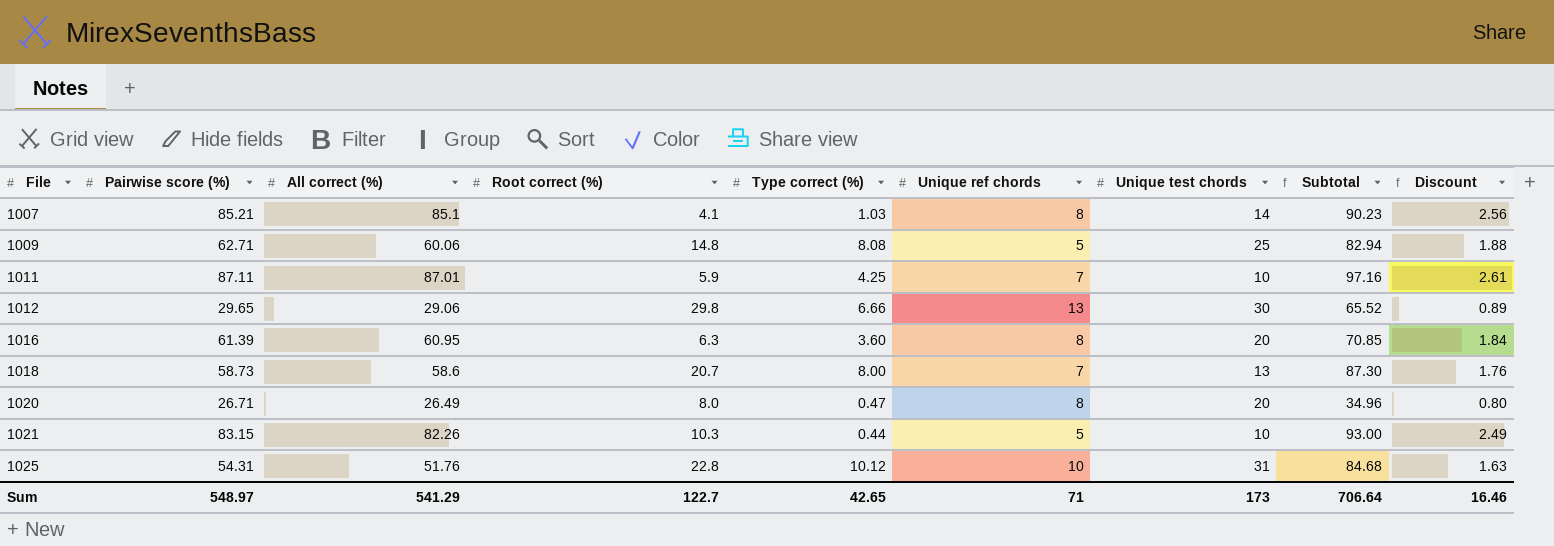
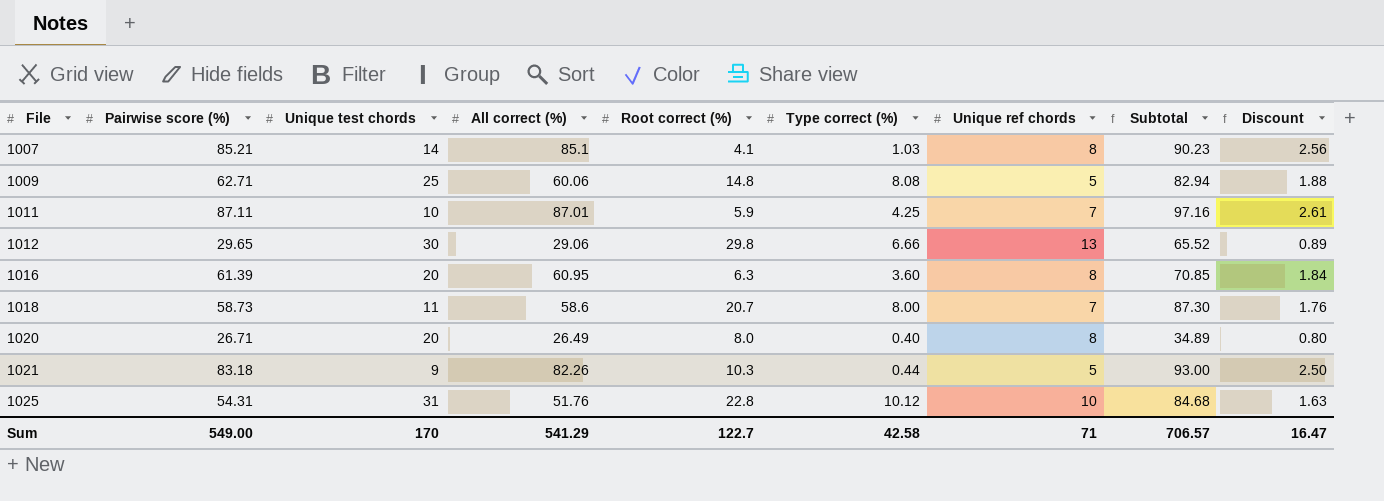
column Unique test chords | position: 7 -> 3
1018 | Unique test chords: 13 -> 11
1020 | Type correct (%): 0.47 -> 0.40
1020 | Subtotal: 34.96 -> 34.89
1021 | Pairwise score (%): 83.15 -> 83.18
1021 | Unique test chords: 10 -> 9
1021 | Discount: 2.49 -> 2.50
Sum | Pairwise score (%): 548.97 -> 549.00
Sum | Unique test chords: 173 -> 170
Sum | Type correct (%): 42.65 -> 42.58
Sum | Subtotal: 706.64 -> 706.57
Sum | Discount: 16.46 -> 16.47

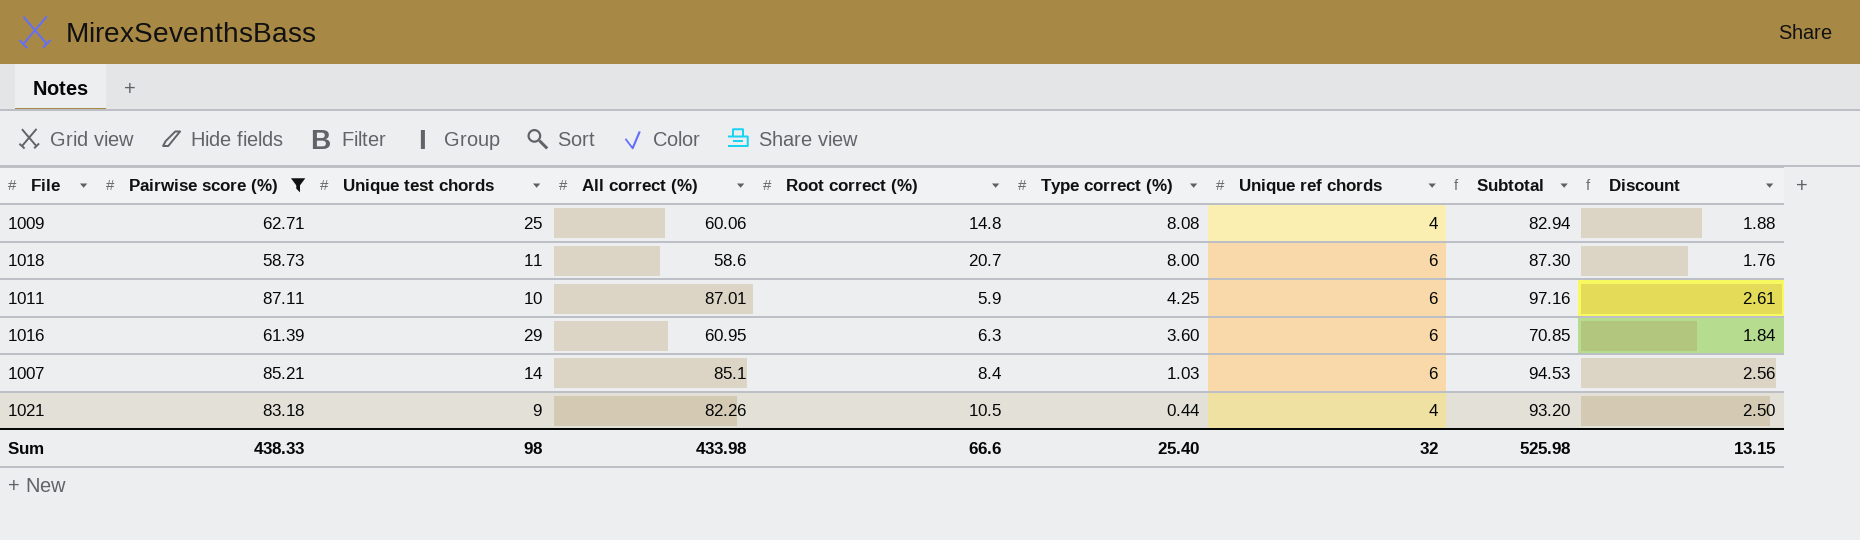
filter: none -> Pairwise score (%) >= 58.73
row order: File ascending -> Type correct (%) descending
1009 | Unique ref chords: 5 -> 4
1018 | Unique ref chords: 7 -> 6
1011 | Unique ref chords: 7 -> 6
1016 | Unique test chords: 20 -> 29
1016 | Unique ref chords: 8 -> 6
1007 | Root correct (%): 4.1 -> 8.4
1007 | Unique ref chords: 8 -> 6
1007 | Subtotal: 90.23 -> 94.53
1021 | Root correct (%): 10.3 -> 10.5
1021 | Unique ref chords: 5 -> 4
1021 | Subtotal: 93.00 -> 93.20
Sum | Pairwise score (%): 549.00 -> 438.33
Sum | Unique test chords: 170 -> 98
Sum | All correct (%): 541.29 -> 433.98
Sum | Root correct (%): 122.7 -> 66.6
Sum | Type correct (%): 42.58 -> 25.40
Sum | Unique ref chords: 71 -> 32
Sum | Subtotal: 706.57 -> 525.98
Sum | Discount: 16.47 -> 13.15

